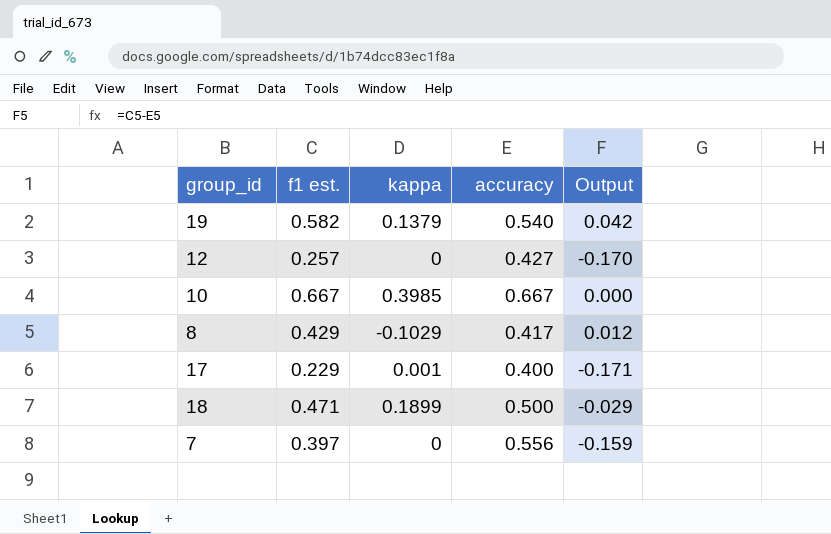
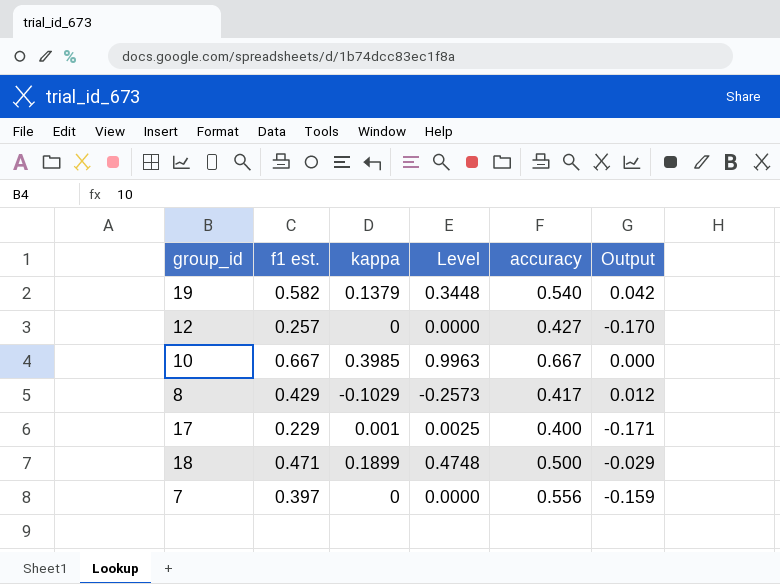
column Level | formula: none -> [kappa] * 2.5

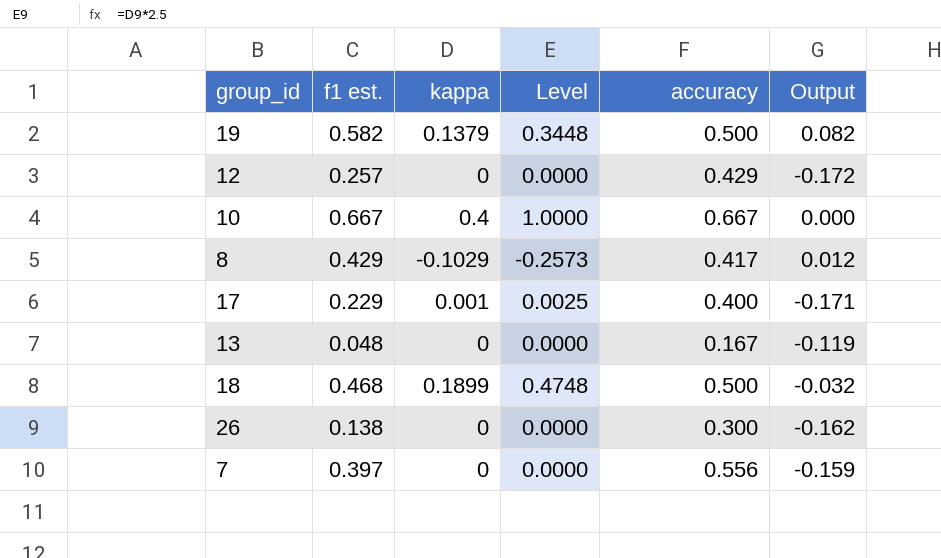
19 | accuracy: 0.540 -> 0.500
19 | Output: 0.042 -> 0.082
12 | accuracy: 0.427 -> 0.429
12 | Output: -0.170 -> -0.172
10 | kappa: 0.3985 -> 0.4
10 | Level: 0.9963 -> 1.0000
row 13: none -> 0.048 | 0 | 0.0000 | 0.167 | -0.119
18 | f1 est.: 0.471 -> 0.468
18 | Output: -0.029 -> -0.032
row 26: none -> 0.138 | 0 | 0.0000 | 0.300 | -0.162

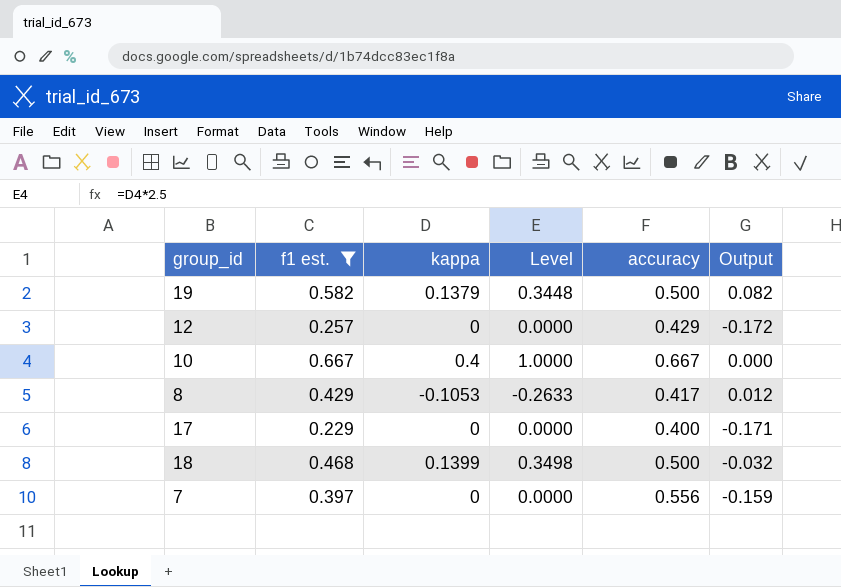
filter: none -> f1 est. >= 0.229
8 | kappa: -0.1029 -> -0.1053
8 | Level: -0.2573 -> -0.2633
17 | kappa: 0.001 -> 0
17 | Level: 0.0025 -> 0.0000
18 | kappa: 0.1899 -> 0.1399
18 | Level: 0.4748 -> 0.3498

